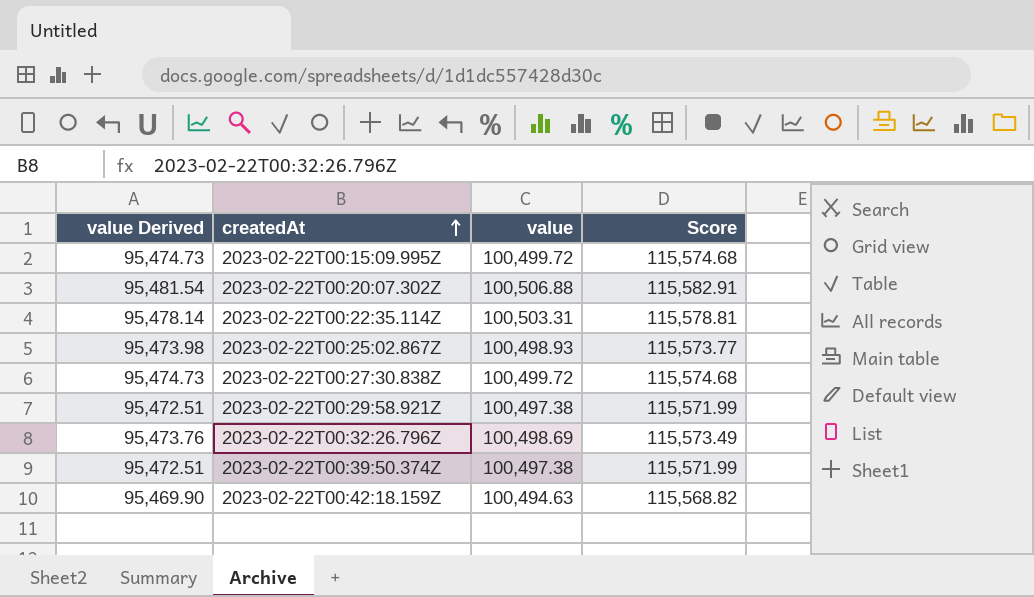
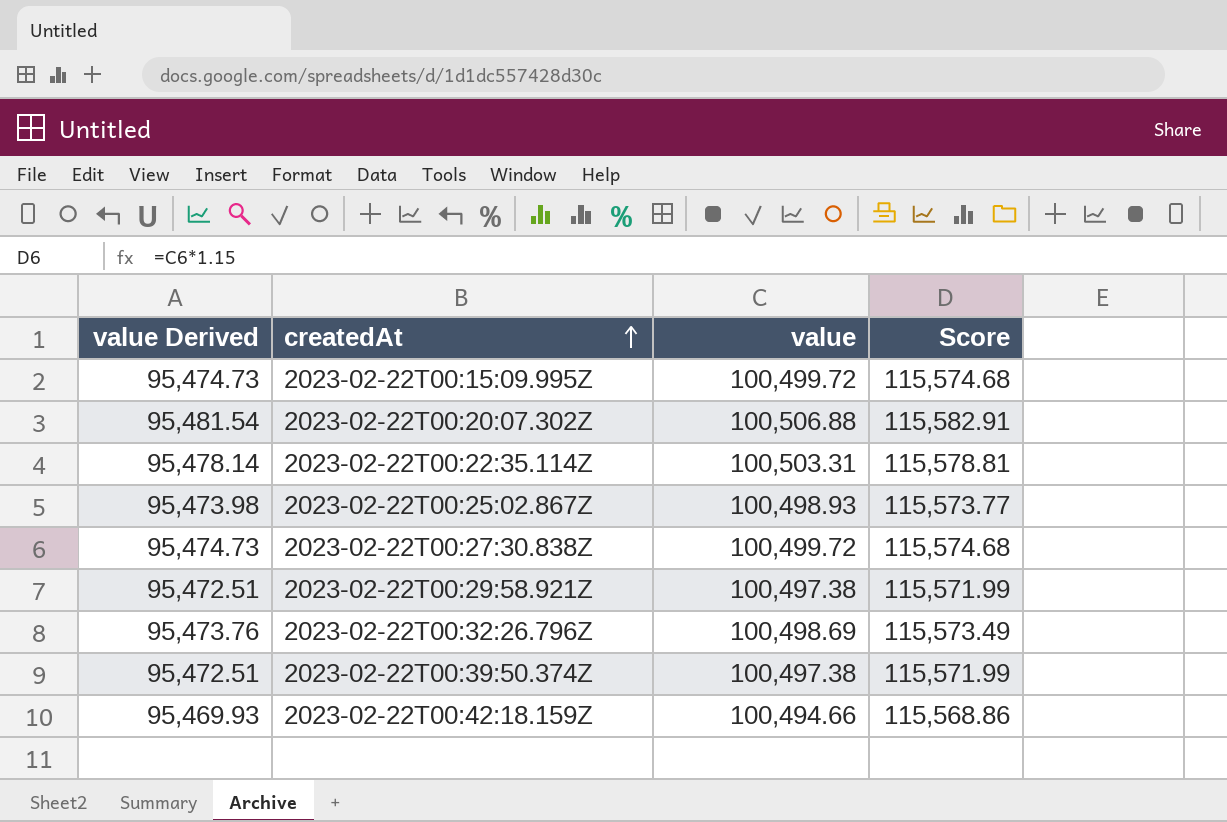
2023-02-22T00:42:18.159Z | value Derived: 95,469.90 -> 95,469.93
2023-02-22T00:42:18.159Z | value: 100,494.63 -> 100,494.66
2023-02-22T00:42:18.159Z | Score: 115,568.82 -> 115,568.86

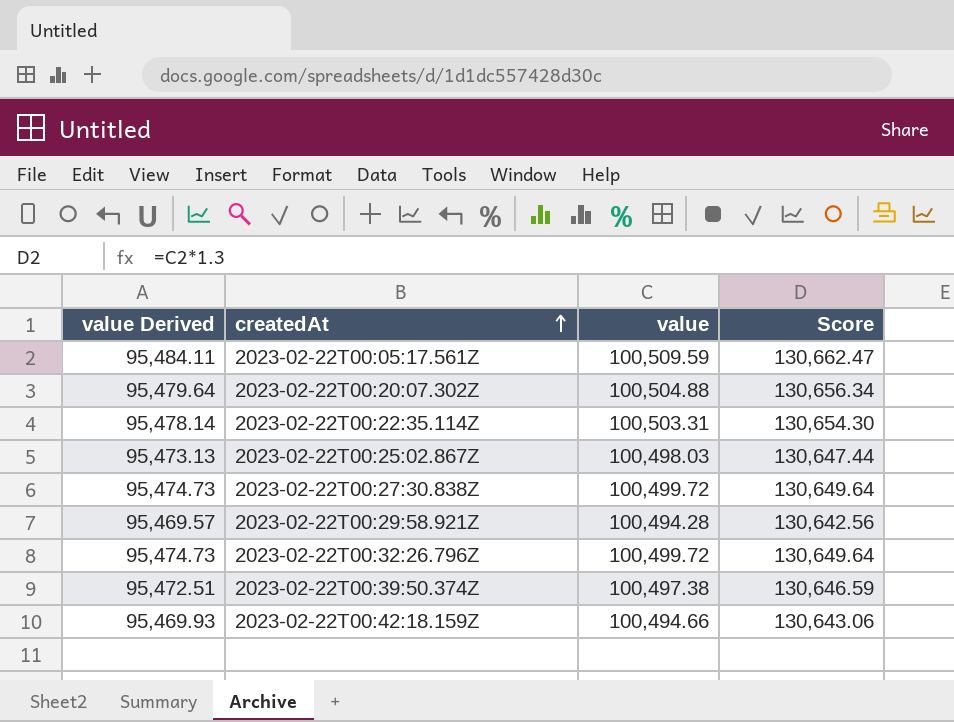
column Score | formula: [value] * 1.15 -> [value] * 1.3
row 2023-02-22T00:15:09.995Z: 95,474.73 | 100,499.72 | 115,574.68 -> none
row 2023-02-22T00:05:17.561Z: none -> 95,484.11 | 100,509.59 | 130,662.47
2023-02-22T00:20:07.302Z | value Derived: 95,481.54 -> 95,479.64
2023-02-22T00:20:07.302Z | value: 100,506.88 -> 100,504.88
2023-02-22T00:25:02.867Z | value Derived: 95,473.98 -> 95,473.13
2023-02-22T00:25:02.867Z | value: 100,498.93 -> 100,498.03
2023-02-22T00:29:58.921Z | value Derived: 95,472.51 -> 95,469.57
2023-02-22T00:29:58.921Z | value: 100,497.38 -> 100,494.28
2023-02-22T00:32:26.796Z | value Derived: 95,473.76 -> 95,474.73
2023-02-22T00:32:26.796Z | value: 100,498.69 -> 100,499.72

